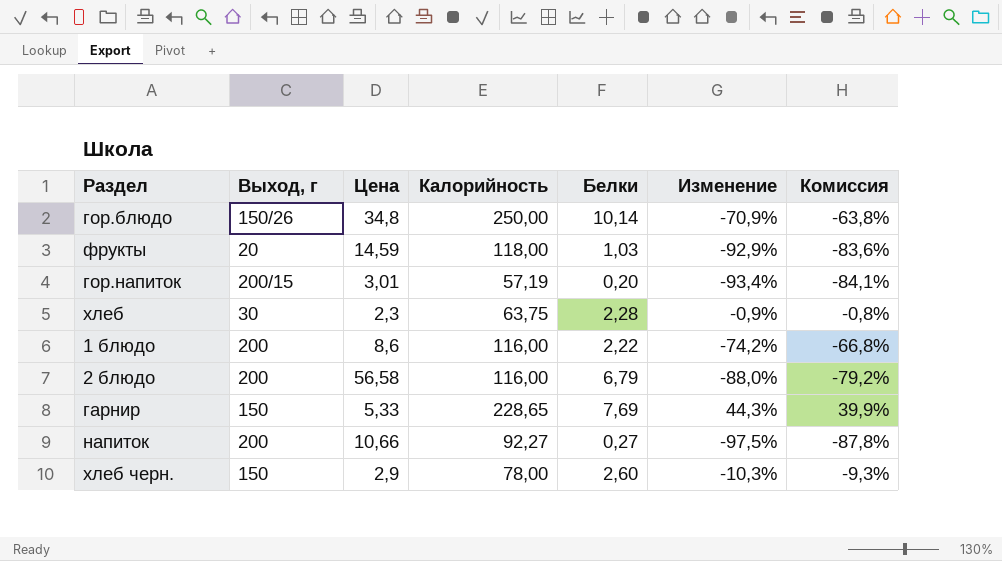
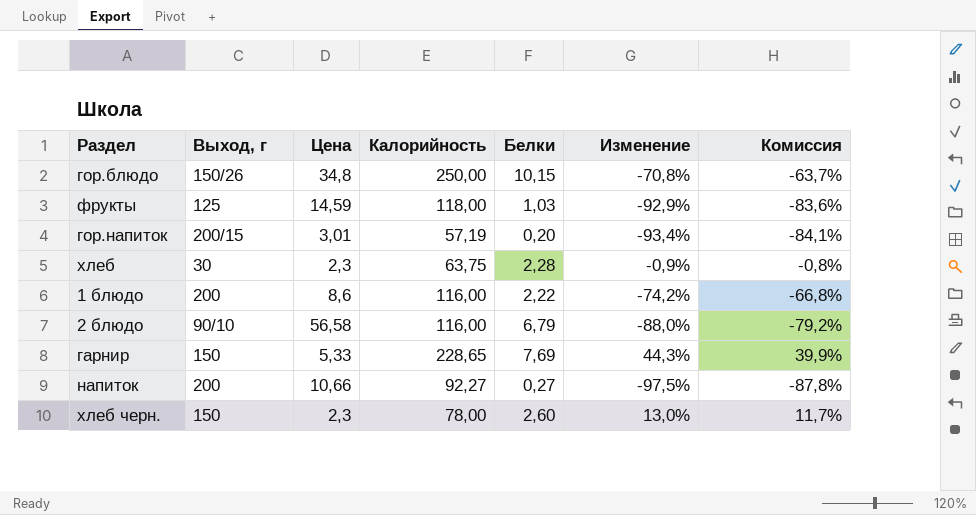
гор.блюдо | Белки: 10,14 -> 10,15
гор.блюдо | Изменение: -70,9% -> -70,8%
гор.блюдо | Комиссия: -63,8% -> -63,7%
фрукты | Выход, г: 20 -> 125
2 блюдо | Выход, г: 200 -> 90/10
хлеб черн. | Цена: 2,9 -> 2,3
хлеб черн. | Изменение: -10,3% -> 13,0%
хлеб черн. | Комиссия: -9,3% -> 11,7%

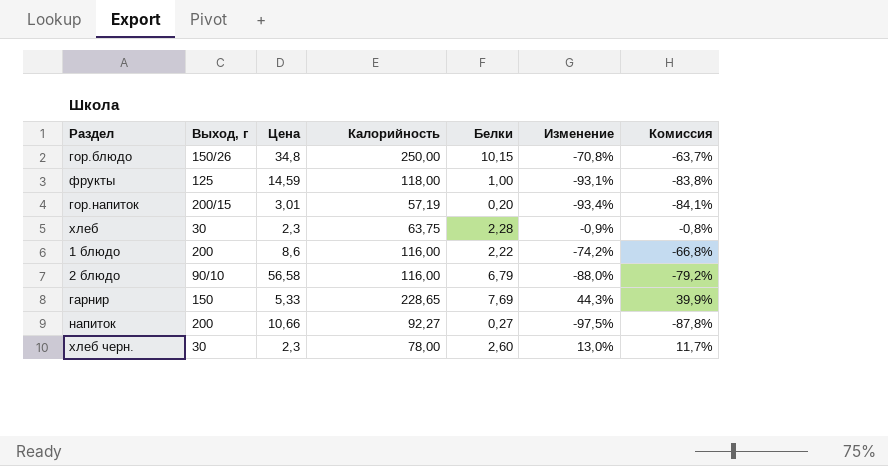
фрукты | Белки: 1,03 -> 1,00
фрукты | Изменение: -92,9% -> -93,1%
фрукты | Комиссия: -83,6% -> -83,8%
хлеб черн. | Выход, г: 150 -> 30

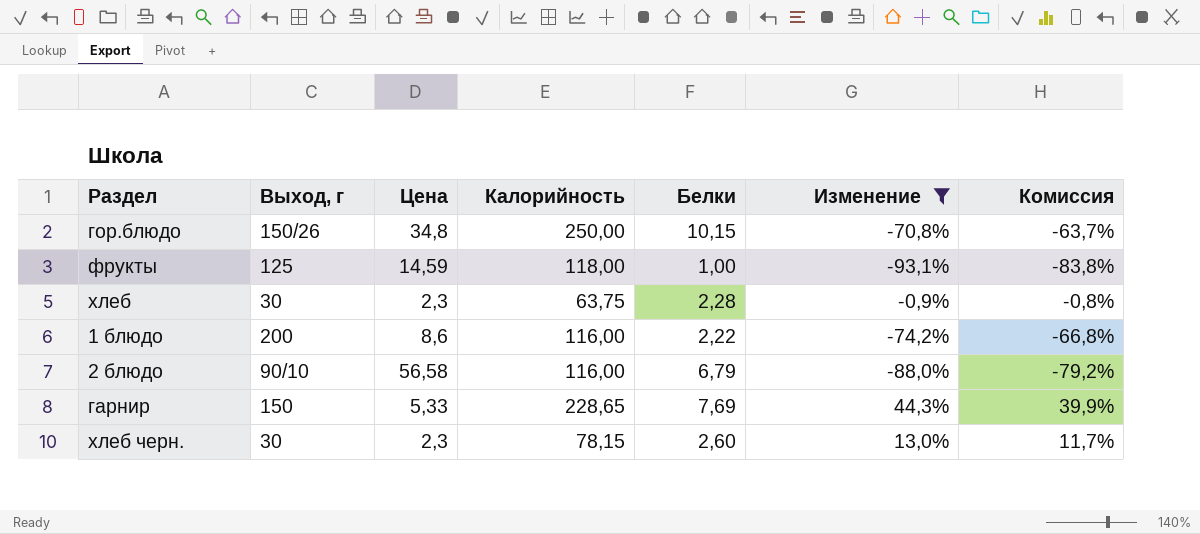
filter: none -> Изменение >= -93,1%
хлеб черн. | Калорийность: 78,00 -> 78,15

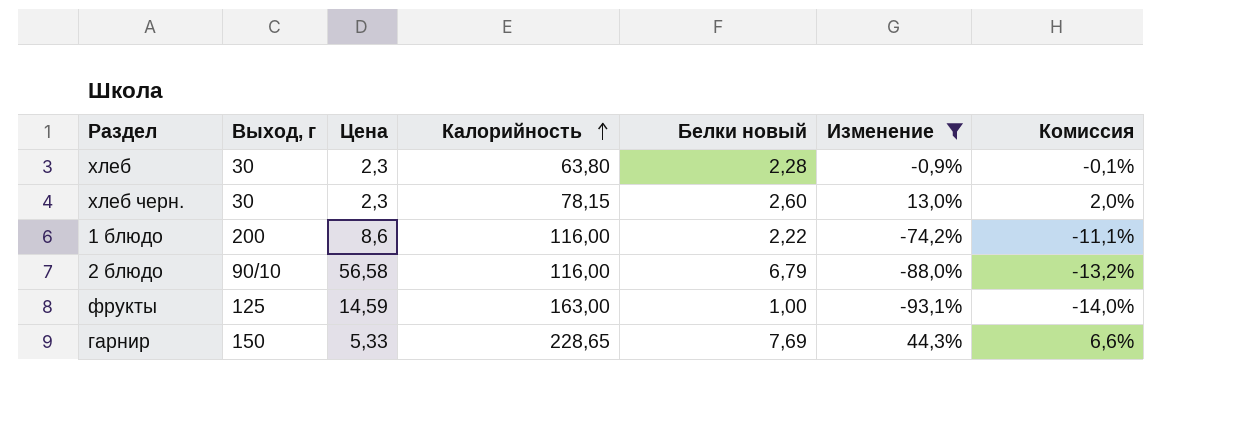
row order: none -> Калорийность ascending
column name: Белки -> Белки новый
column Комиссия | formula: [Изменение] * 0,9 -> [Изменение] * 0,15
row гор.блюдо: 150/26 | 34,8 | 250,00 | 10,15 | -70,8% | -63,7% -> none
хлеб | Калорийность: 63,75 -> 63,80
фрукты | Калорийность: 118,00 -> 163,00

